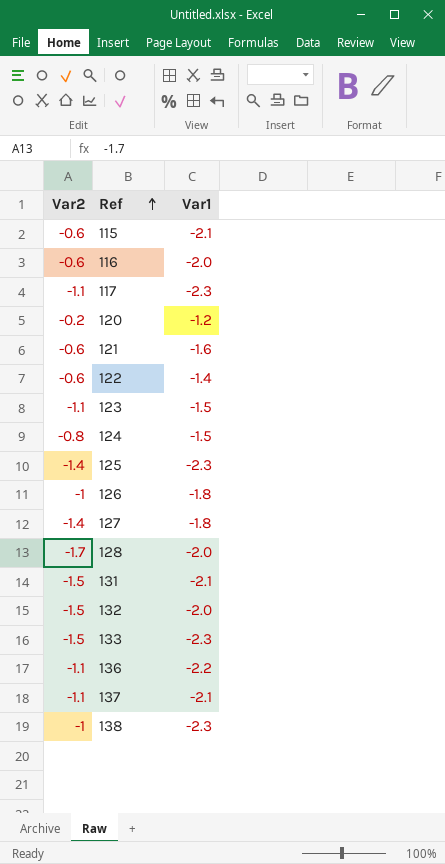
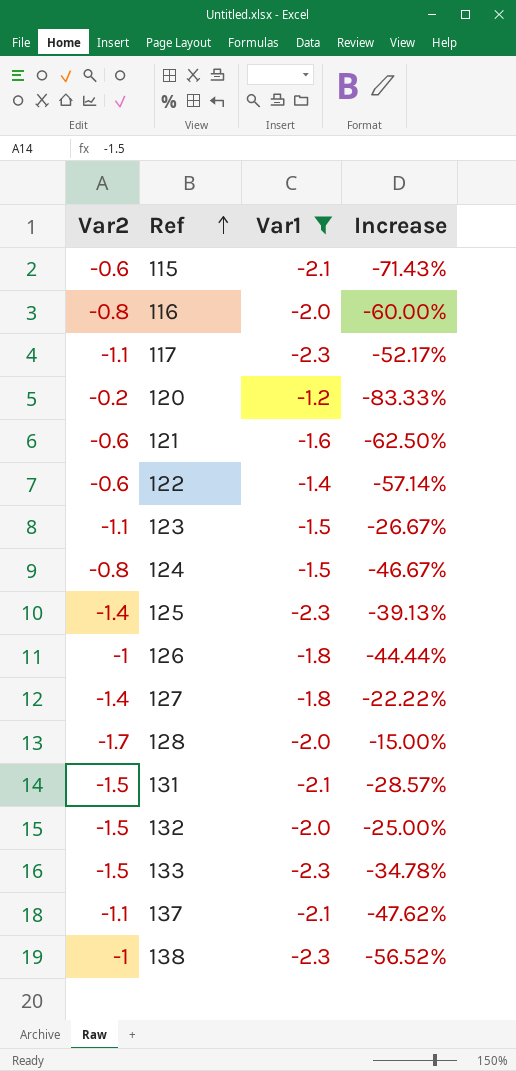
filter: none -> Var1 != -2.2
column Increase | formula: none -> ([Var2] - [Var1]) / [Var1]
116 | Var2: -0.6 -> -0.8

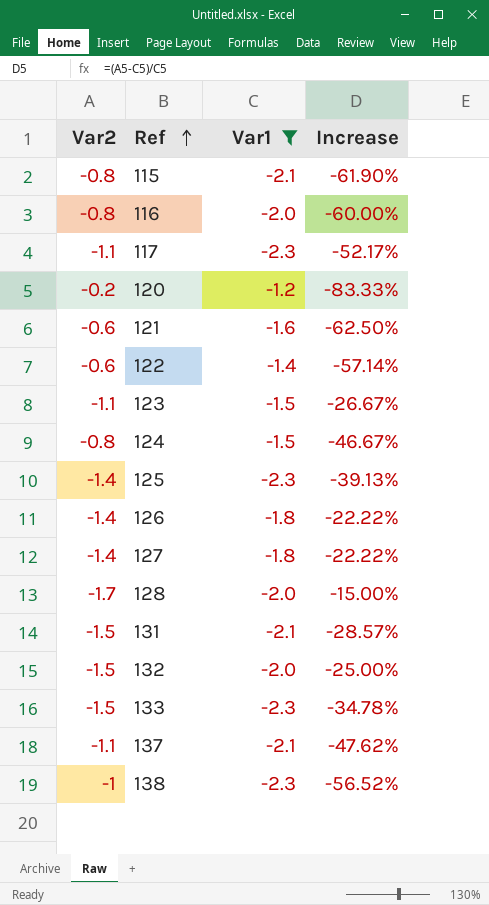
115 | Var2: -0.6 -> -0.8
115 | Increase: -71.43% -> -61.90%
126 | Var2: -1 -> -1.4
126 | Increase: -44.44% -> -22.22%

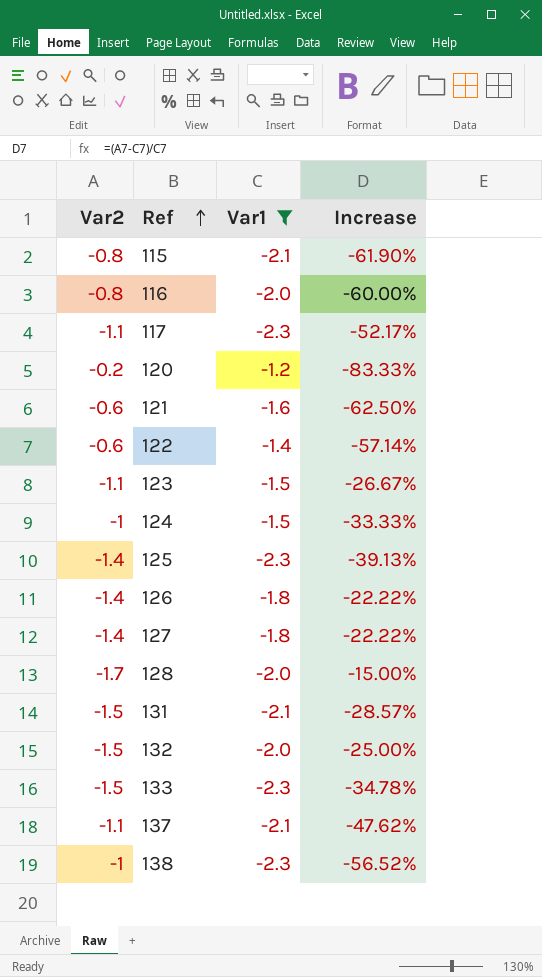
124 | Var2: -0.8 -> -1
124 | Increase: -46.67% -> -33.33%

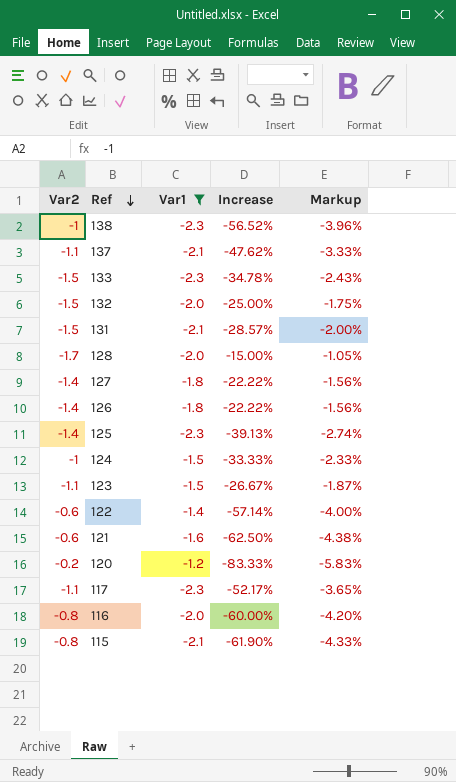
row order: Ref ascending -> Ref descending
column Markup | formula: none -> [Increase] * 0.07

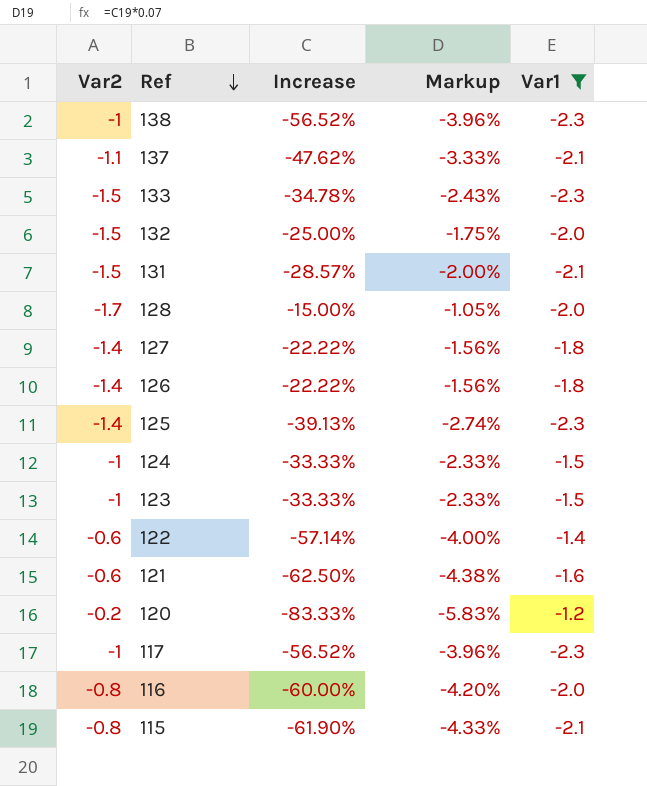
column Var1 | position: 3 -> 5
123 | Var2: -1.1 -> -1
123 | Increase: -26.67% -> -33.33%
123 | Markup: -1.87% -> -2.33%
117 | Var2: -1.1 -> -1
117 | Increase: -52.17% -> -56.52%
117 | Markup: -3.65% -> -3.96%

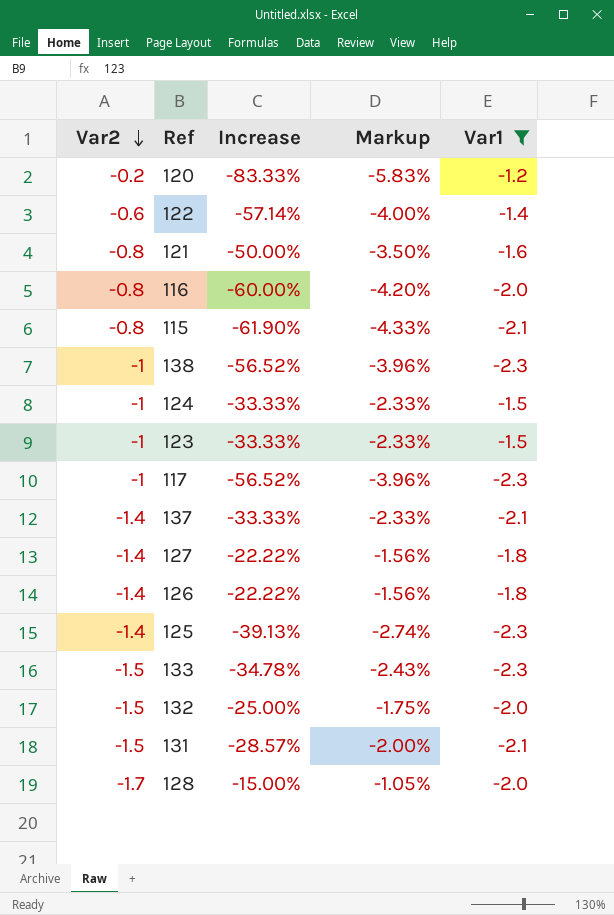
row order: Ref descending -> Var2 descending
121 | Var2: -0.6 -> -0.8
121 | Increase: -62.50% -> -50.00%
121 | Markup: -4.38% -> -3.50%
137 | Var2: -1.1 -> -1.4
137 | Increase: -47.62% -> -33.33%
137 | Markup: -3.33% -> -2.33%

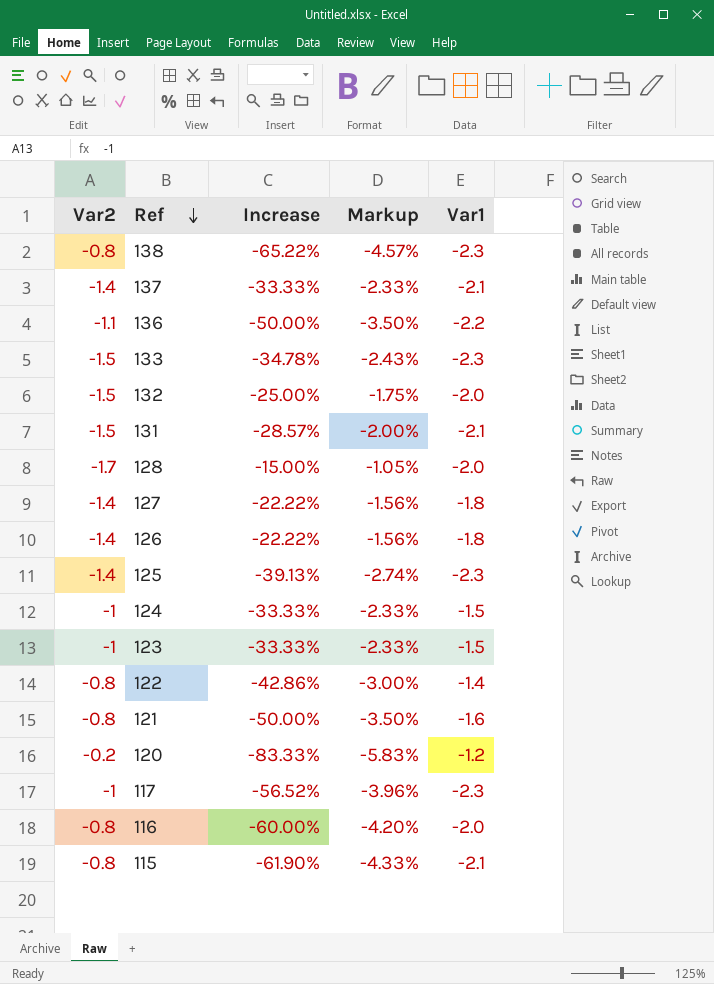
filter: Var1 != -2.2 -> none
row order: Var2 descending -> Ref descending
138 | Var2: -1 -> -0.8
138 | Increase: -56.52% -> -65.22%
138 | Markup: -3.96% -> -4.57%
122 | Var2: -0.6 -> -0.8
122 | Increase: -57.14% -> -42.86%
122 | Markup: -4.00% -> -3.00%

